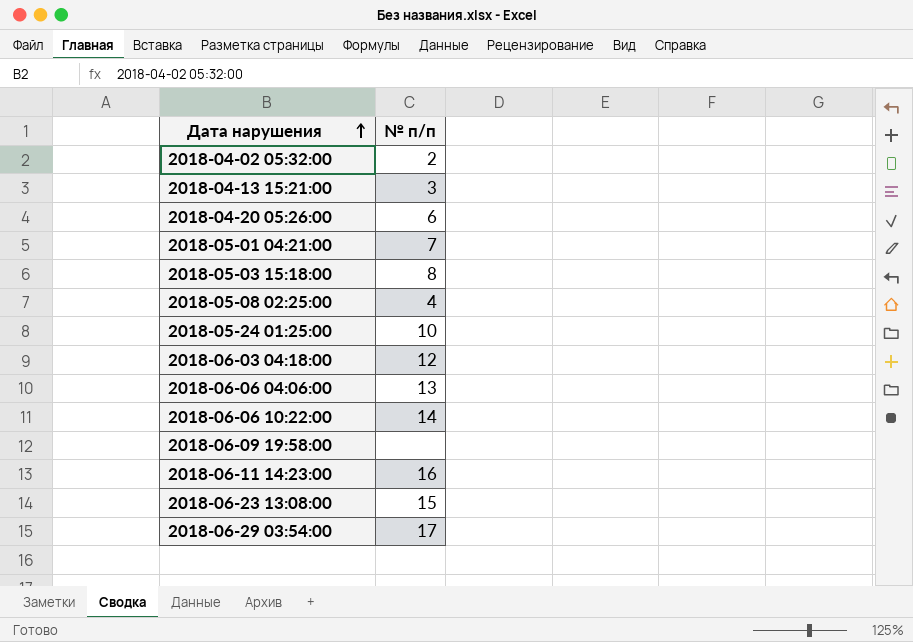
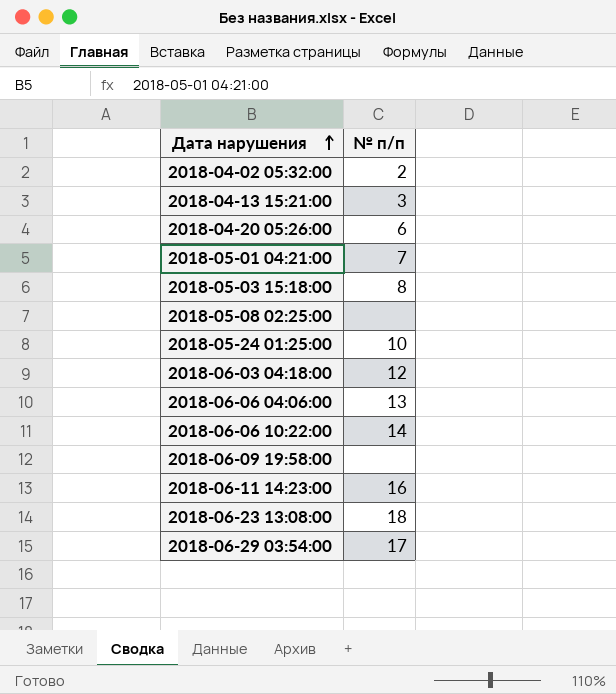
2018-05-08 02:25:00 | № п/п: 4 -> none
2018-06-23 13:08:00 | № п/п: 15 -> 18

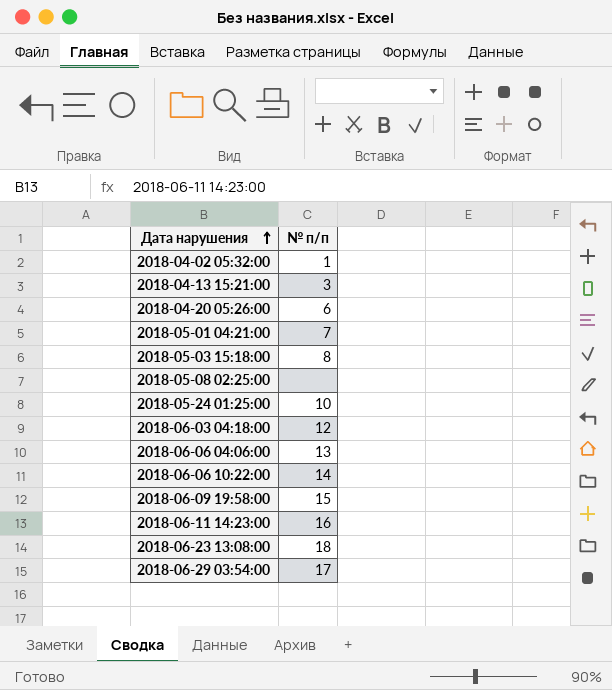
2018-04-02 05:32:00 | № п/п: 2 -> 1
2018-06-09 19:58:00 | № п/п: none -> 15

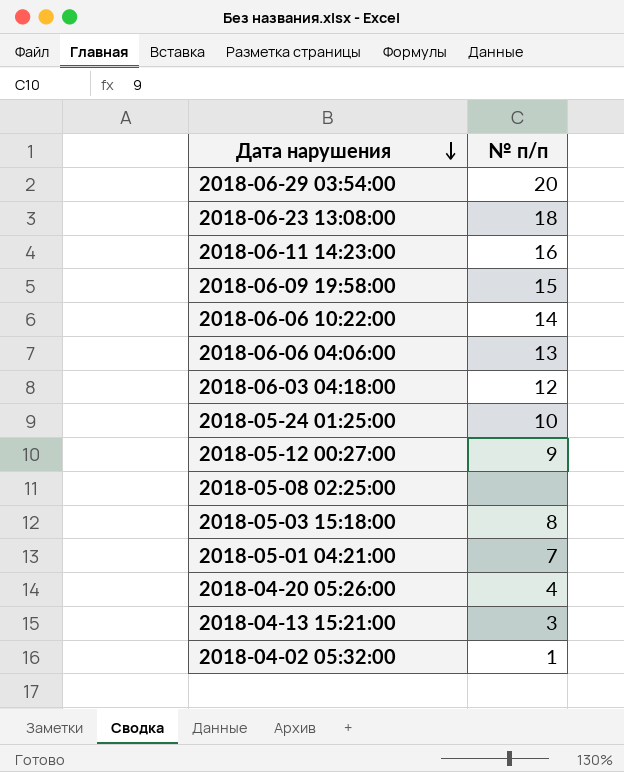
row order: Дата нарушения ascending -> Дата нарушения descending
2018-06-29 03:54:00 | № п/п: 17 -> 20
row 2018-05-12 00:27:00: none -> 9
2018-04-20 05:26:00 | № п/п: 6 -> 4

